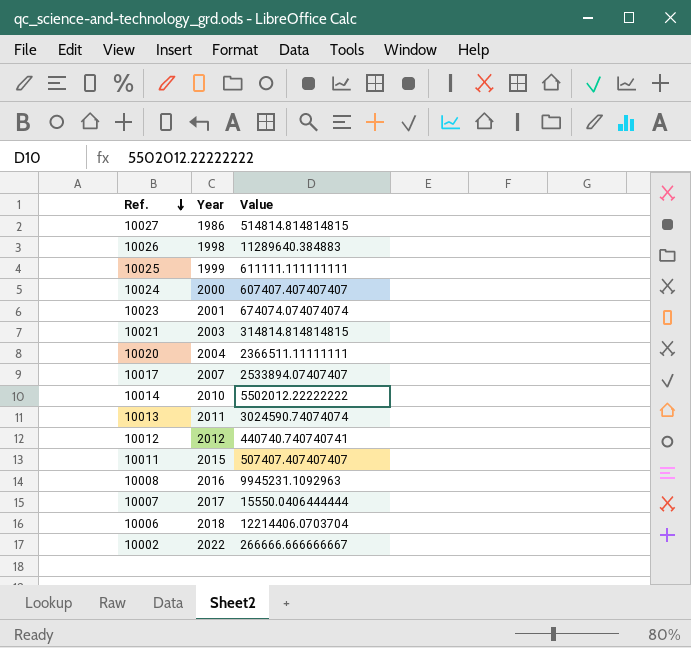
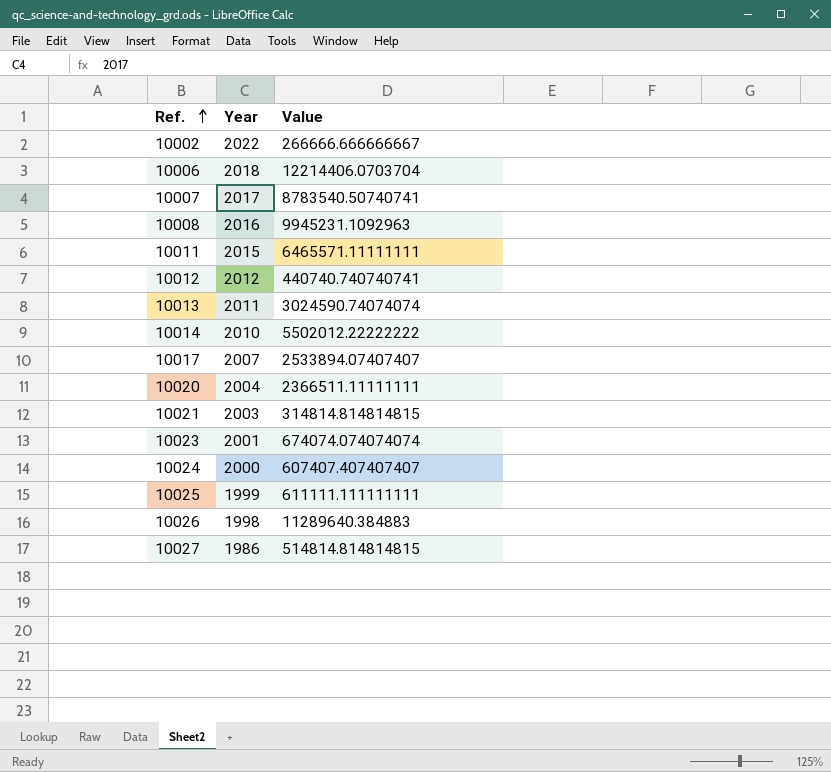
row order: Ref. descending -> Ref. ascending
10007 | Value: 15550.0406444444 -> 8783540.50740741
10011 | Value: 507407.407407407 -> 6465571.11111111

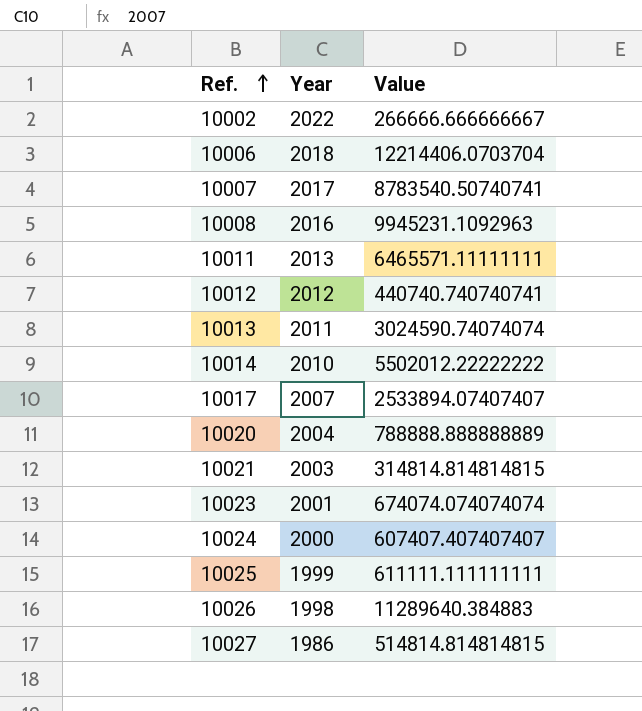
10011 | Year: 2015 -> 2013
10020 | Value: 2366511.11111111 -> 788888.888888889

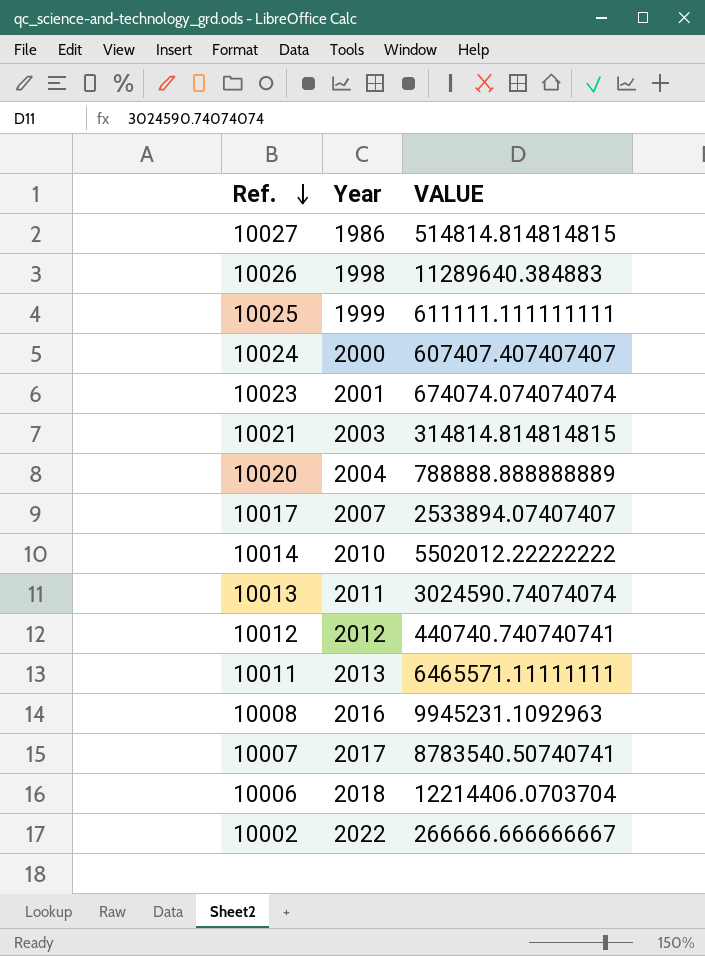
row order: Ref. ascending -> Ref. descending
column name: Value -> VALUE

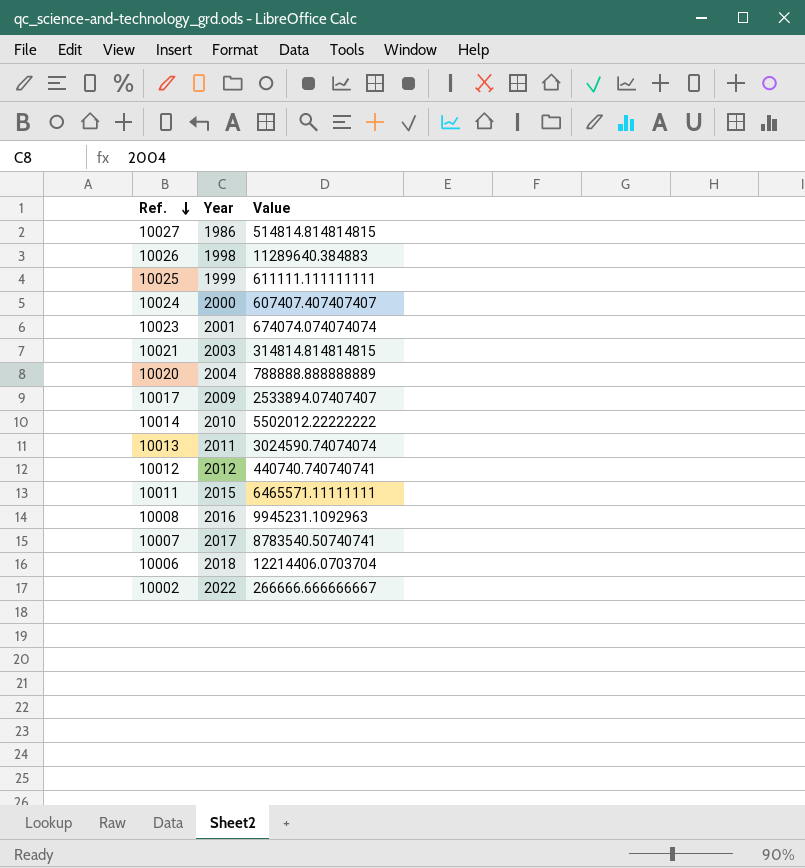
column name: VALUE -> Value
10017 | Year: 2007 -> 2009
10011 | Year: 2013 -> 2015

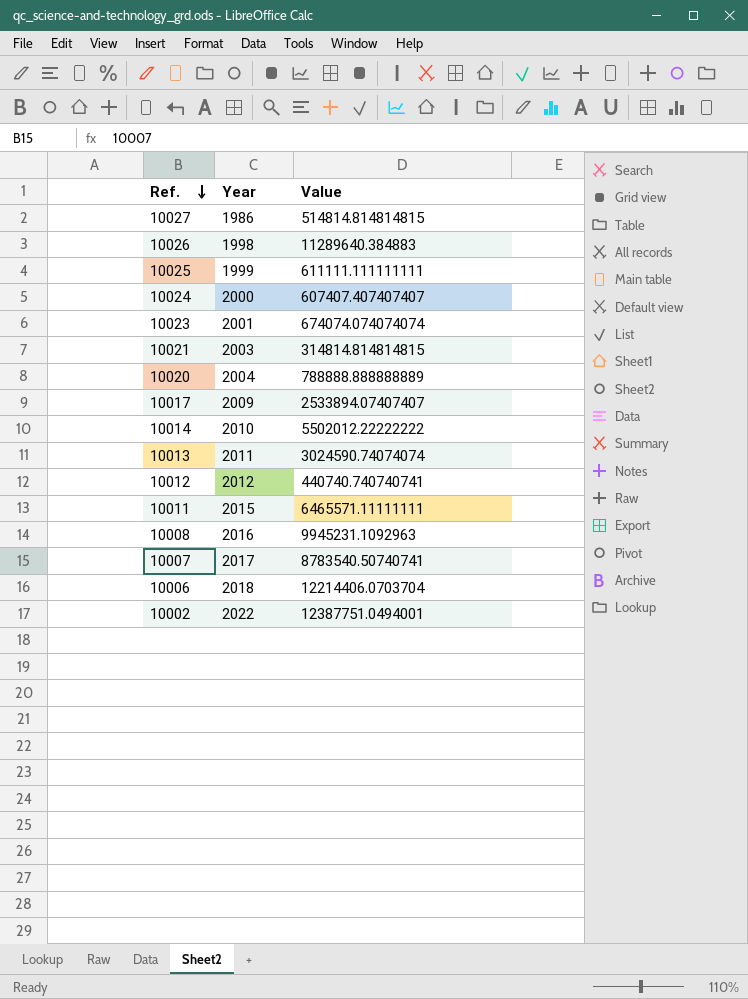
10002 | Value: 266666.666666667 -> 12387751.0494001

